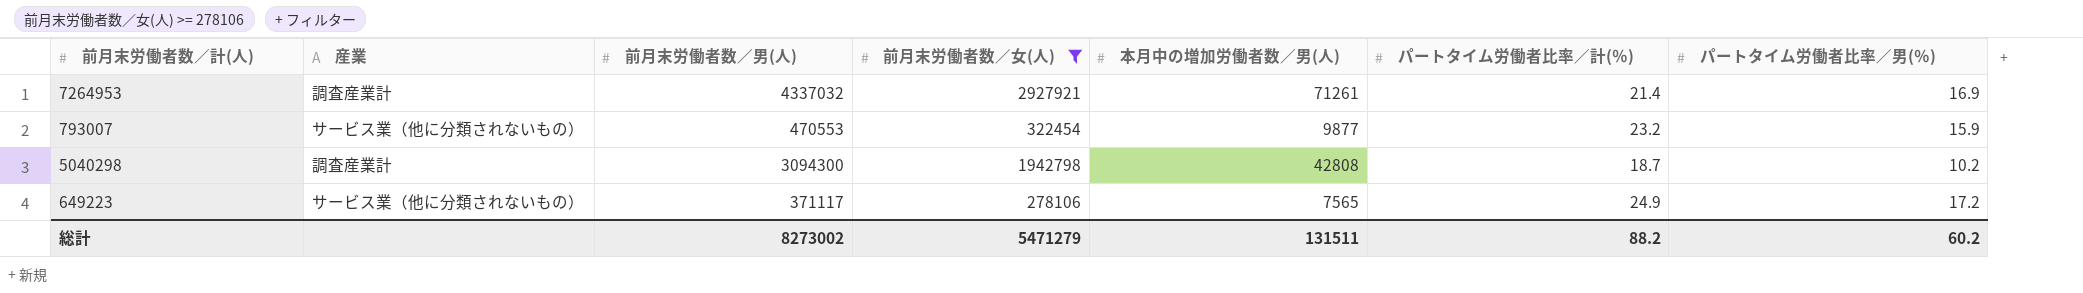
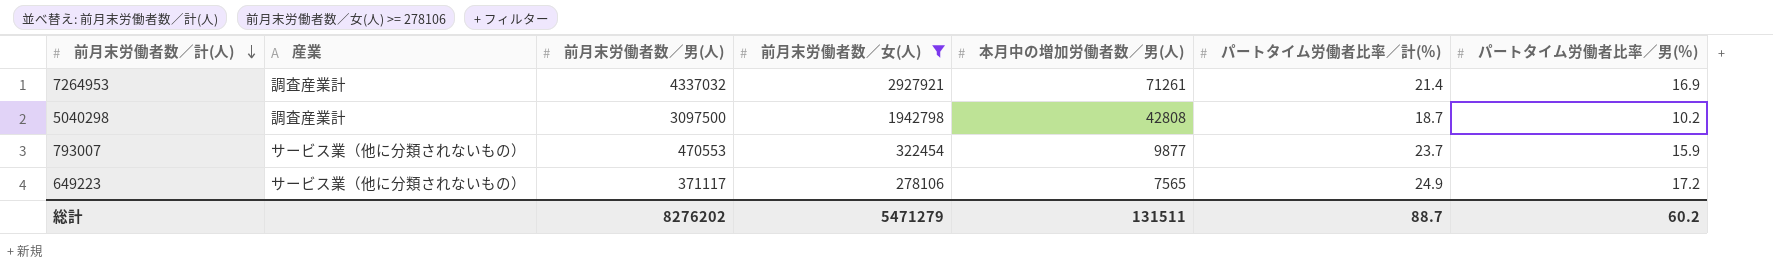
row order: none -> 前月末労働者数／計(人) descending
5040298 | 前月末労働者数／男(人): 3094300 -> 3097500
793007 | パートタイム労働者比率／計(％): 23.2 -> 23.7
総計 | 前月末労働者数／男(人): 8273002 -> 8276202
総計 | パートタイム労働者比率／計(％): 88.2 -> 88.7

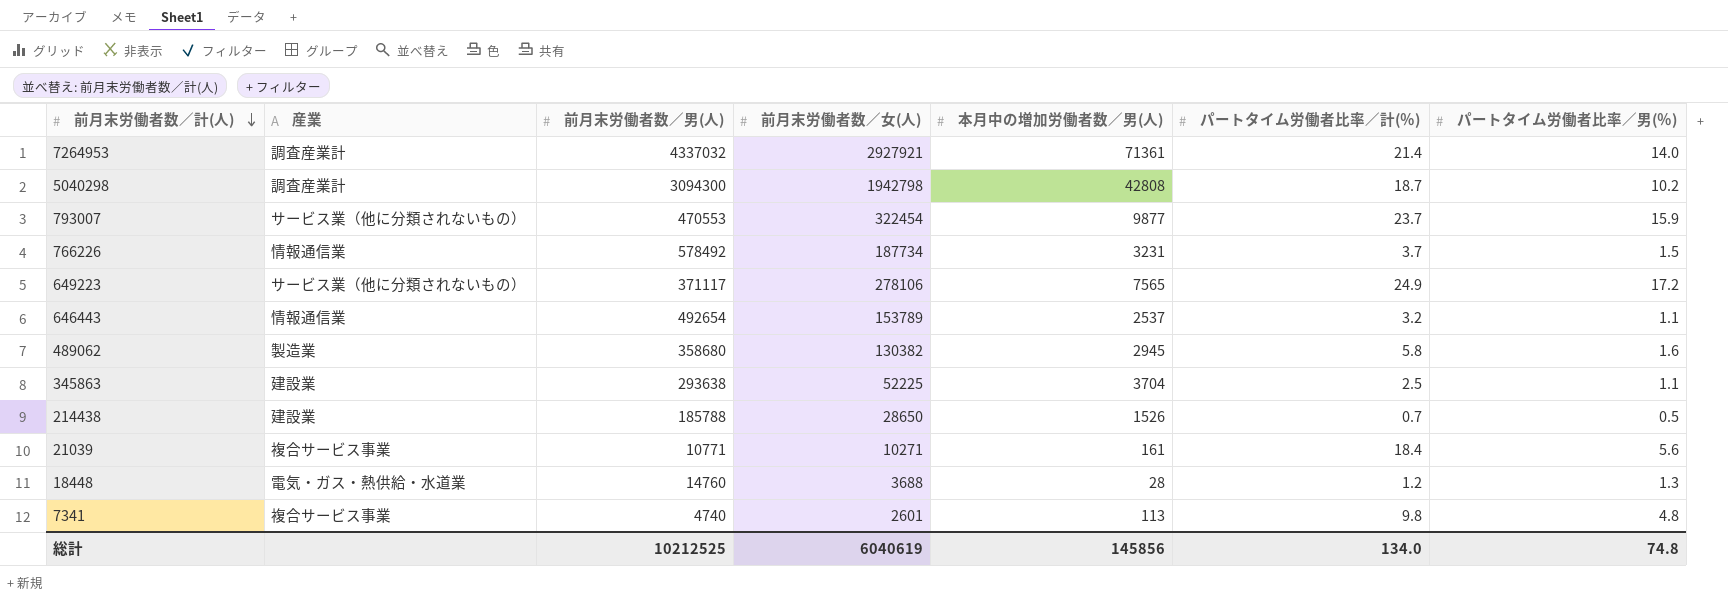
filter: 前月末労働者数／女(人) >= 278106 -> none
7264953 | 本月中の増加労働者数／男(人): 71261 -> 71361
7264953 | パートタイム労働者比率／男(％): 16.9 -> 14.0
5040298 | 前月末労働者数／男(人): 3097500 -> 3094300
総計 | 前月末労働者数／男(人): 8276202 -> 10212525
総計 | 前月末労働者数／女(人): 5471279 -> 6040619
総計 | 本月中の増加労働者数／男(人): 131511 -> 145856
総計 | パートタイム労働者比率／計(％): 88.7 -> 134.0
総計 | パートタイム労働者比率／男(％): 60.2 -> 74.8

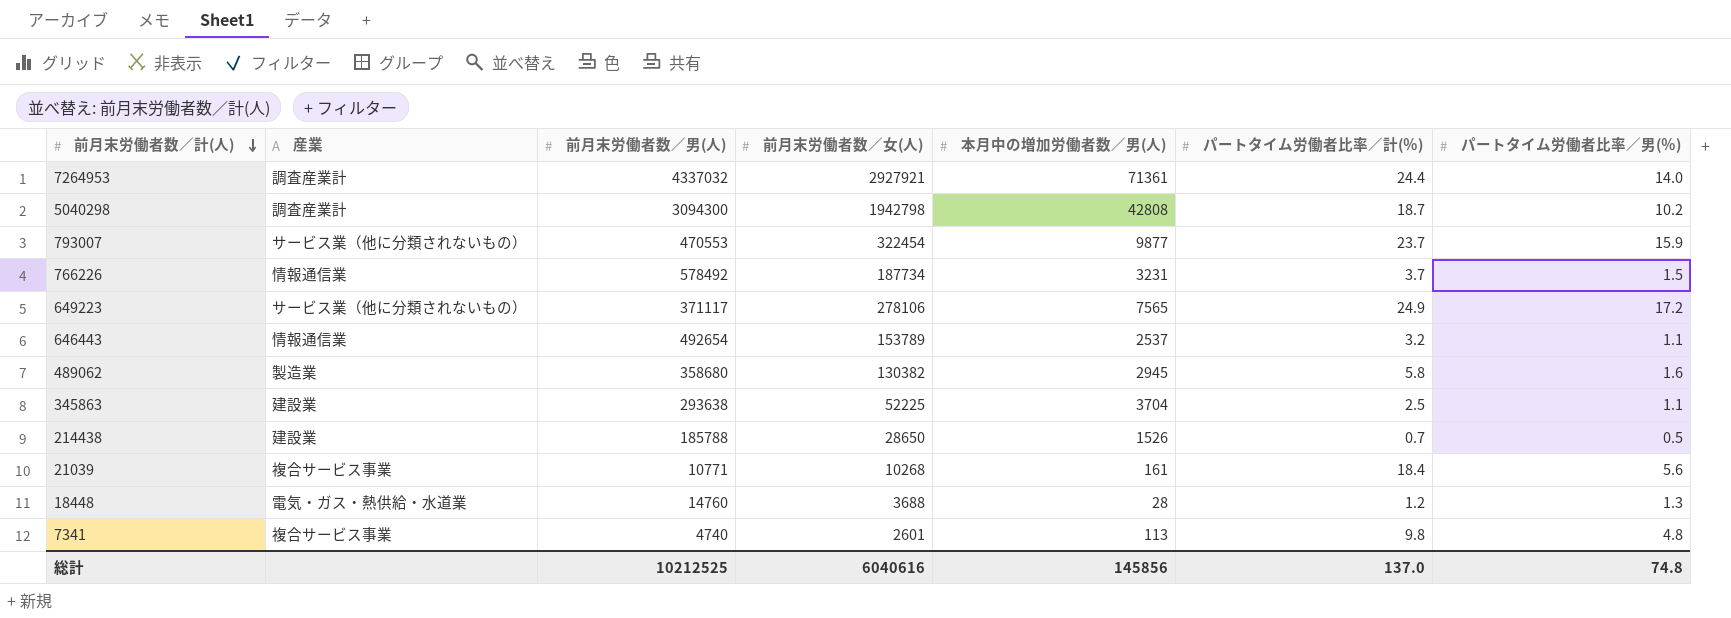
7264953 | パートタイム労働者比率／計(％): 21.4 -> 24.4
21039 | 前月末労働者数／女(人): 10271 -> 10268
総計 | 前月末労働者数／女(人): 6040619 -> 6040616
総計 | パートタイム労働者比率／計(％): 134.0 -> 137.0

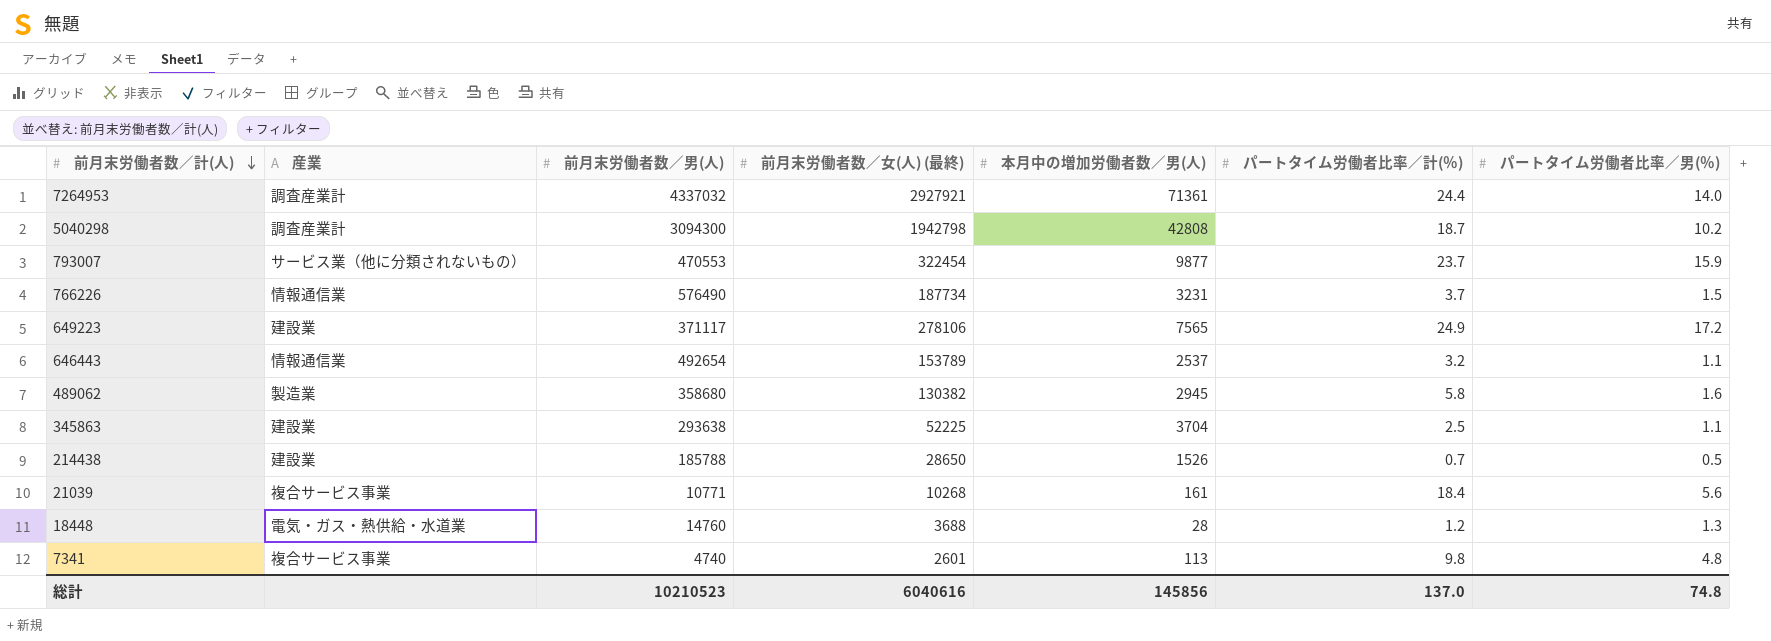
column name: 前月末労働者数／女(人) -> 前月末労働者数／女(人) (最終)
766226 | 前月末労働者数／男(人): 578492 -> 576490
649223 | 産業: サービス業（他に分類されないもの） -> 建設業
総計 | 前月末労働者数／男(人): 10212525 -> 10210523

